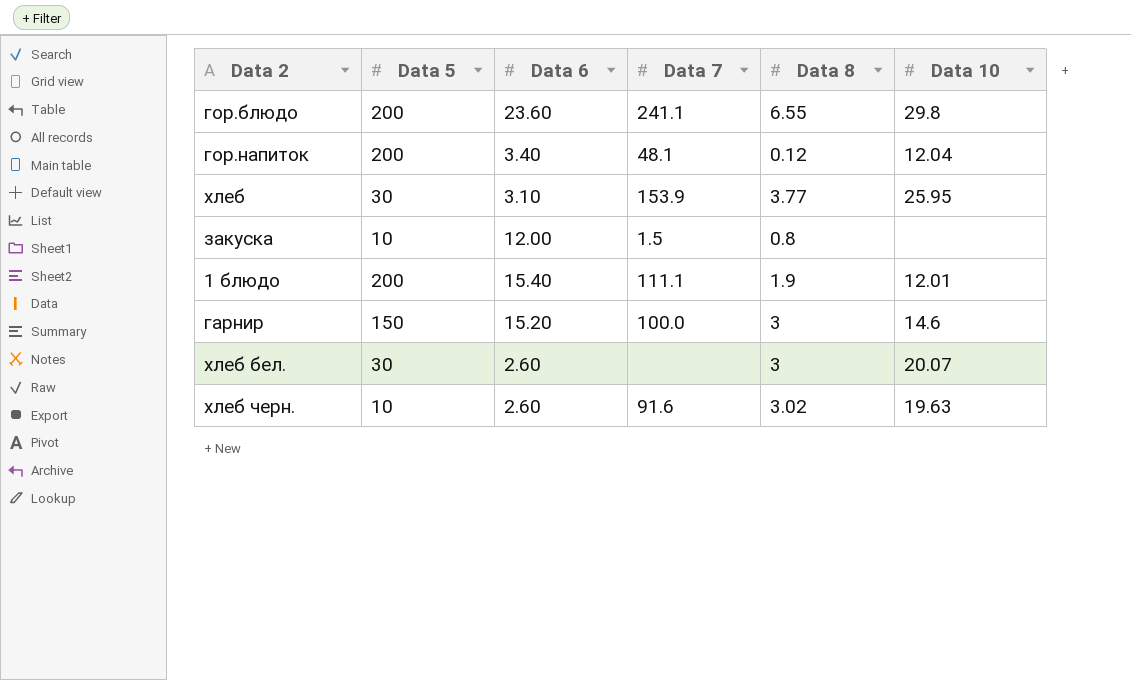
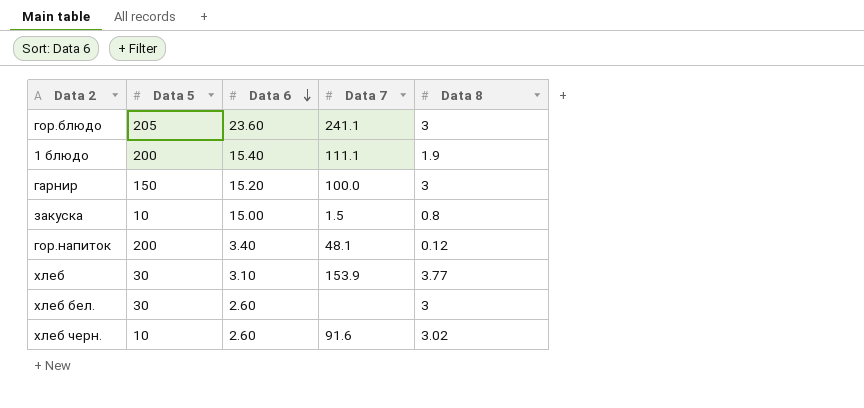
row order: none -> Data 6 descending
column Data 10 | position: 6 -> none
гор.блюдо | Data 5: 200 -> 205
гор.блюдо | Data 8: 6.55 -> 3
закуска | Data 6: 12.00 -> 15.00

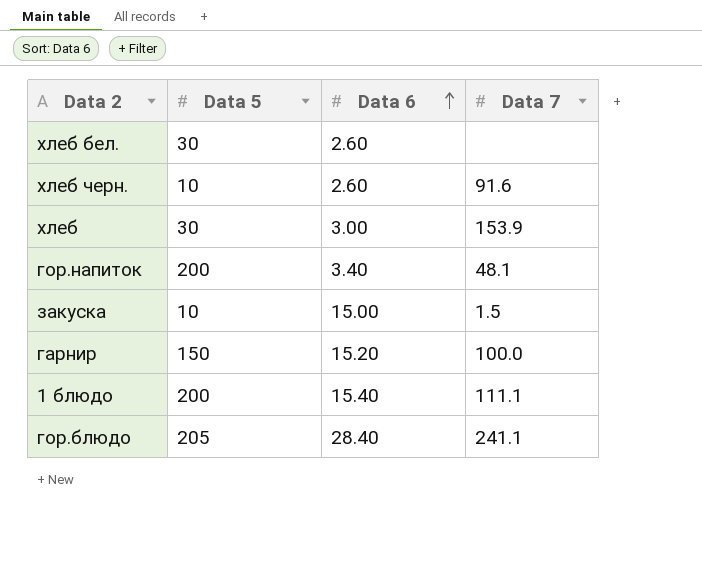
row order: Data 6 descending -> Data 6 ascending
column Data 8 | position: 5 -> none
хлеб | Data 6: 3.10 -> 3.00
гор.блюдо | Data 6: 23.60 -> 28.40

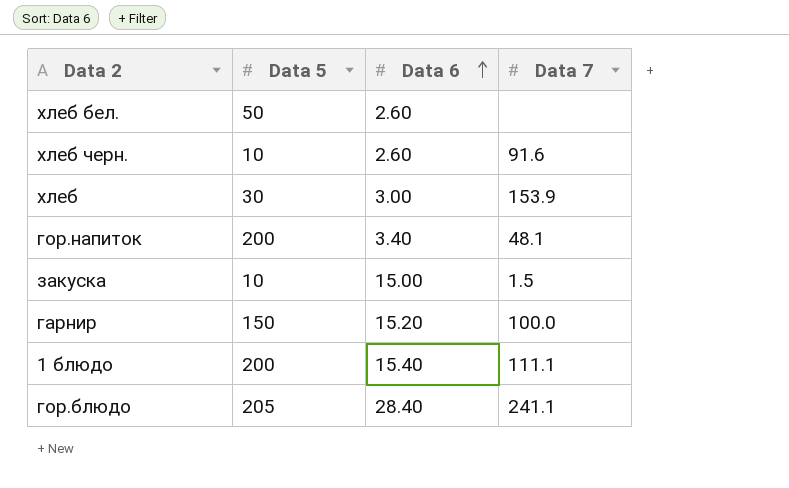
хлеб бел. | Data 5: 30 -> 50

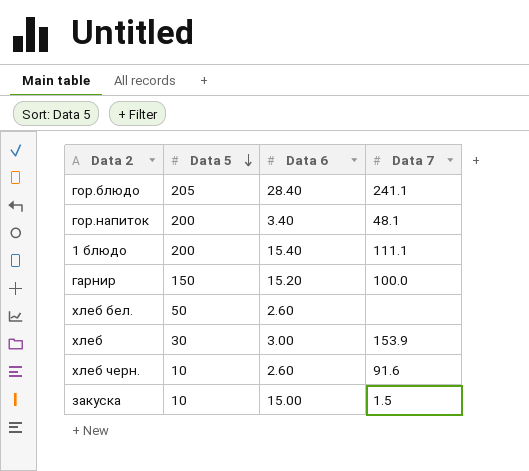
row order: Data 6 ascending -> Data 5 descending

